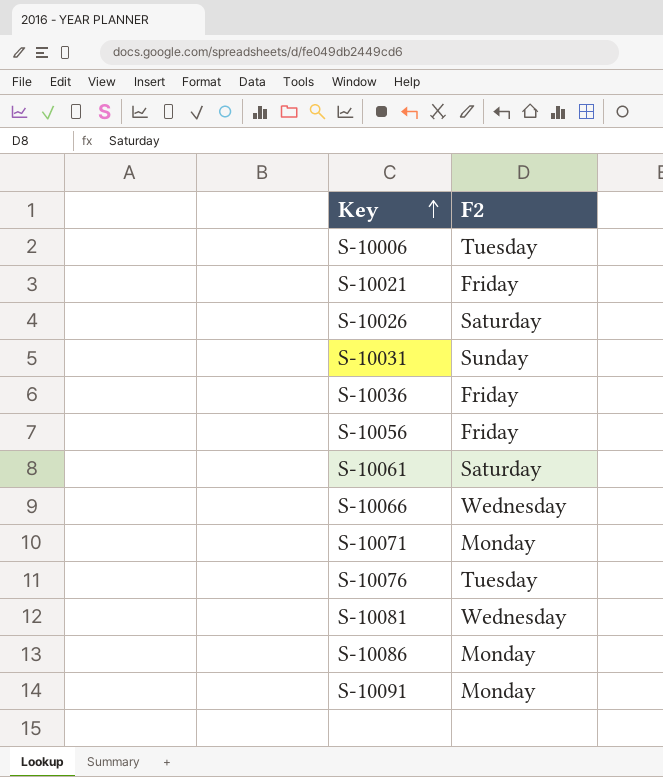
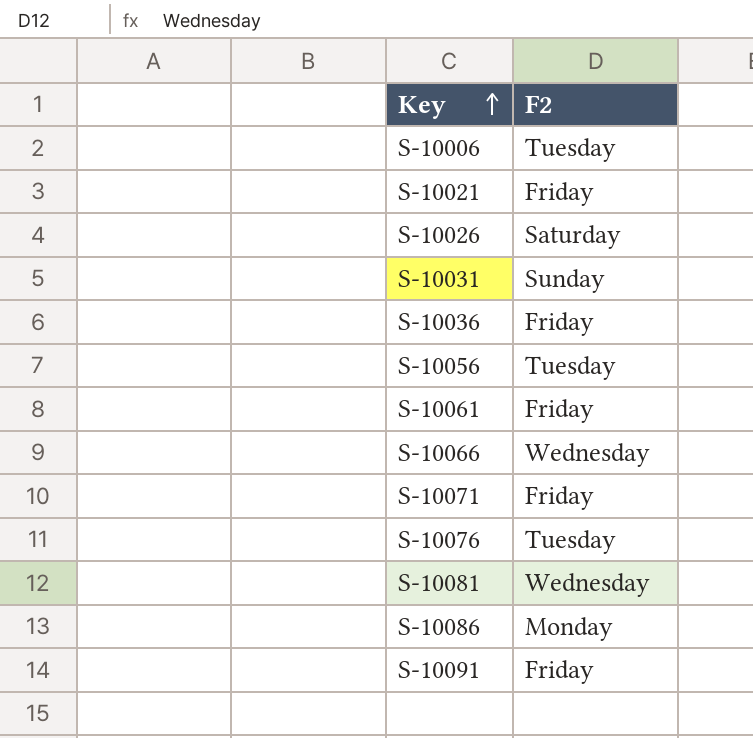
S-10056 | F2: Friday -> Tuesday
S-10061 | F2: Saturday -> Friday
S-10071 | F2: Monday -> Friday
S-10091 | F2: Monday -> Friday

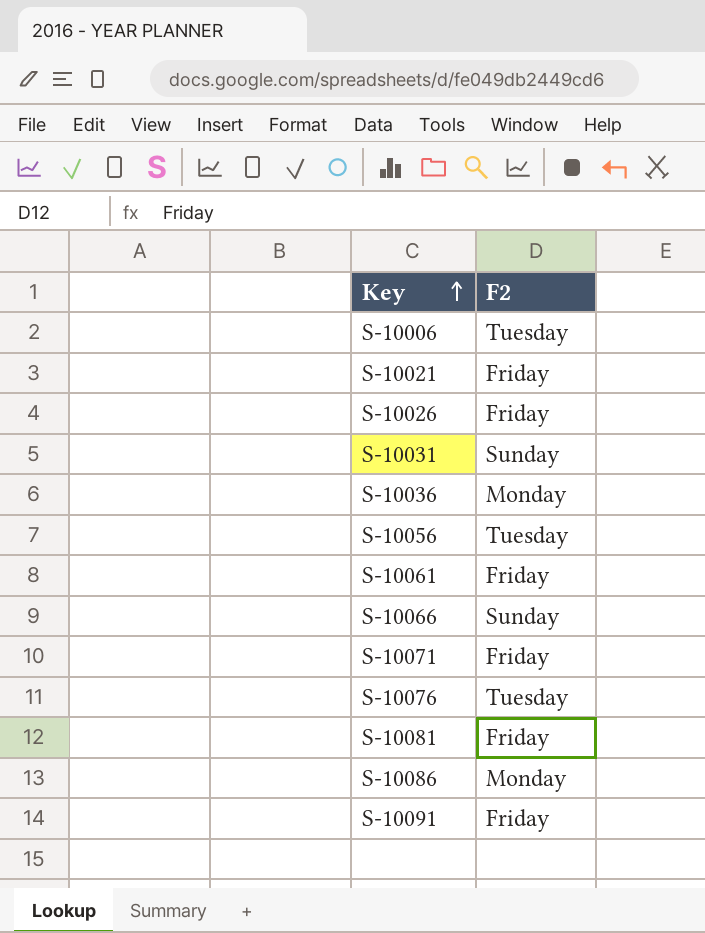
S-10026 | F2: Saturday -> Friday
S-10036 | F2: Friday -> Monday
S-10066 | F2: Wednesday -> Sunday
S-10081 | F2: Wednesday -> Friday

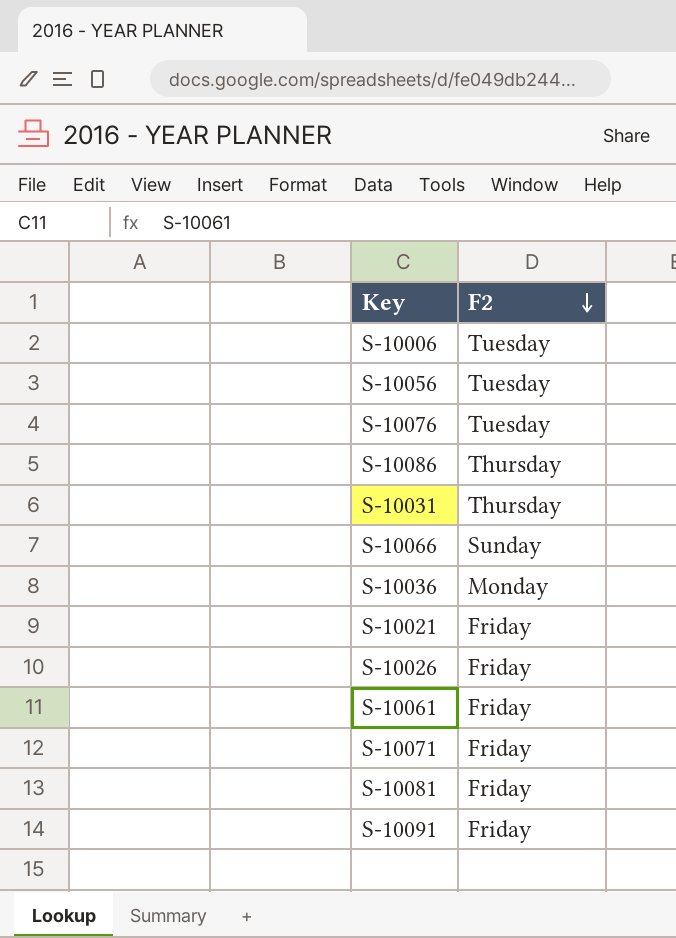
row order: Key ascending -> F2 descending
S-10086 | F2: Monday -> Thursday
S-10031 | F2: Sunday -> Thursday

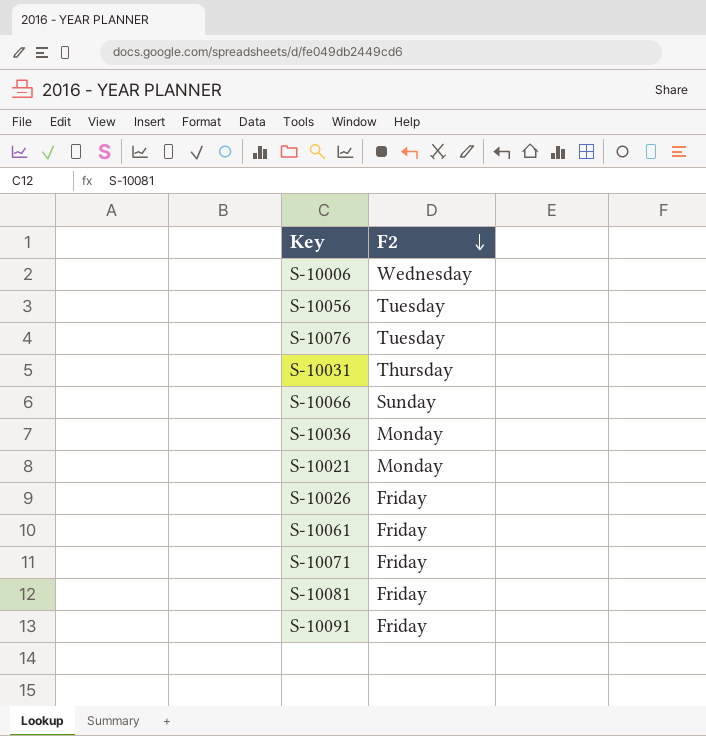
row S-10086: Thursday -> none
S-10006 | F2: Tuesday -> Wednesday
S-10021 | F2: Friday -> Monday

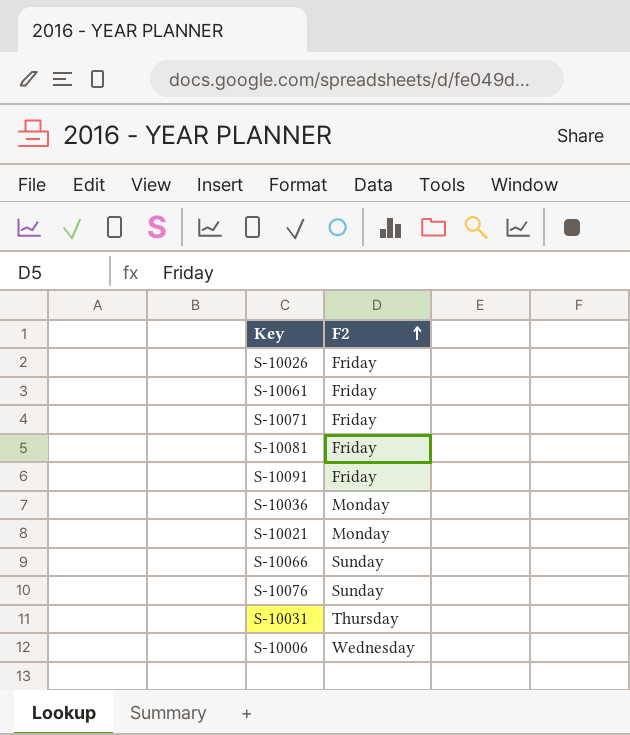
row order: F2 descending -> F2 ascending
row S-10056: Tuesday -> none
S-10076 | F2: Tuesday -> Sunday

